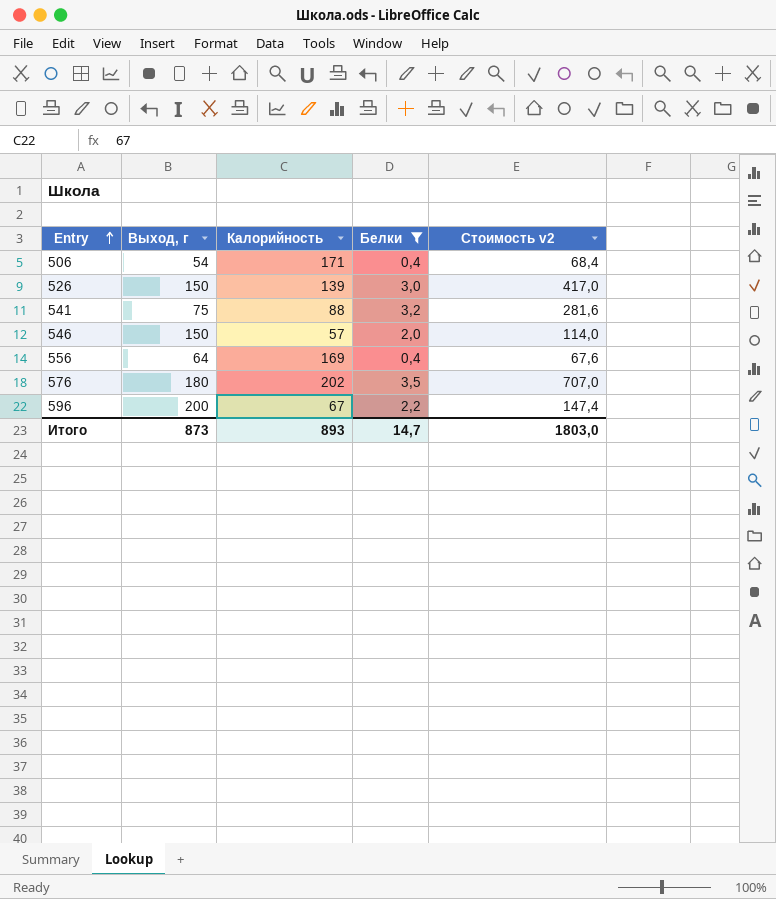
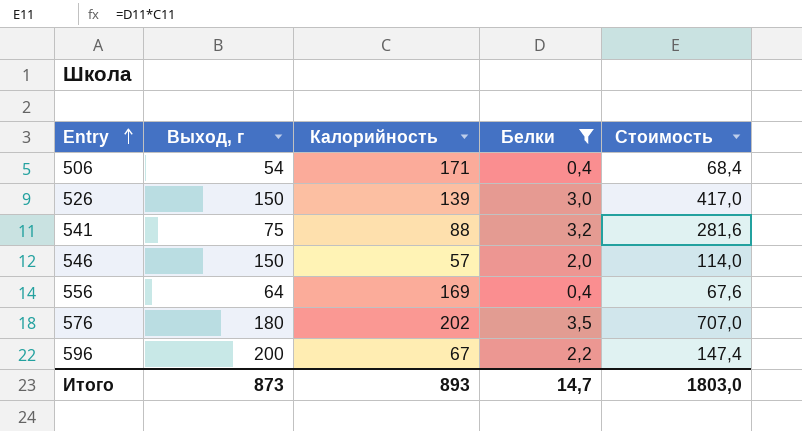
column name: Стоимость v2 -> Стоимость

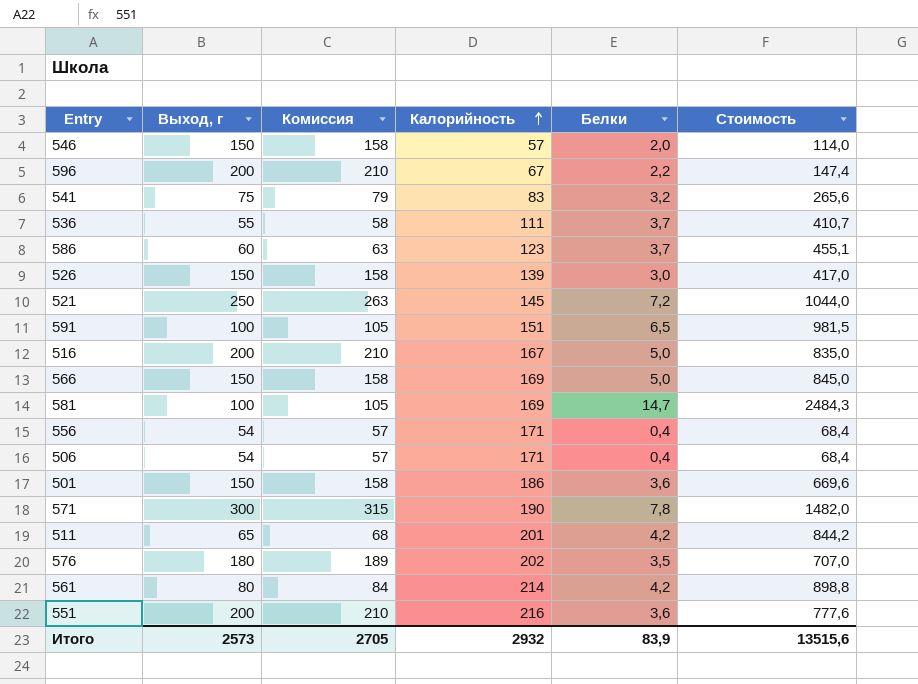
filter: Белки <= 3,5 -> none
row order: Entry ascending -> Калорийность ascending
column Комиссия | formula: none -> [Выход, г] * 1,05
541 | Калорийность: 88 -> 83
541 | Стоимость: 281,6 -> 265,6
556 | Выход, г: 64 -> 54
556 | Калорийность: 169 -> 171
556 | Стоимость: 67,6 -> 68,4
Итого | Выход, г: 873 -> 2573
Итого | Калорийность: 893 -> 2932
Итого | Белки: 14,7 -> 83,9
Итого | Стоимость: 1803,0 -> 13515,6

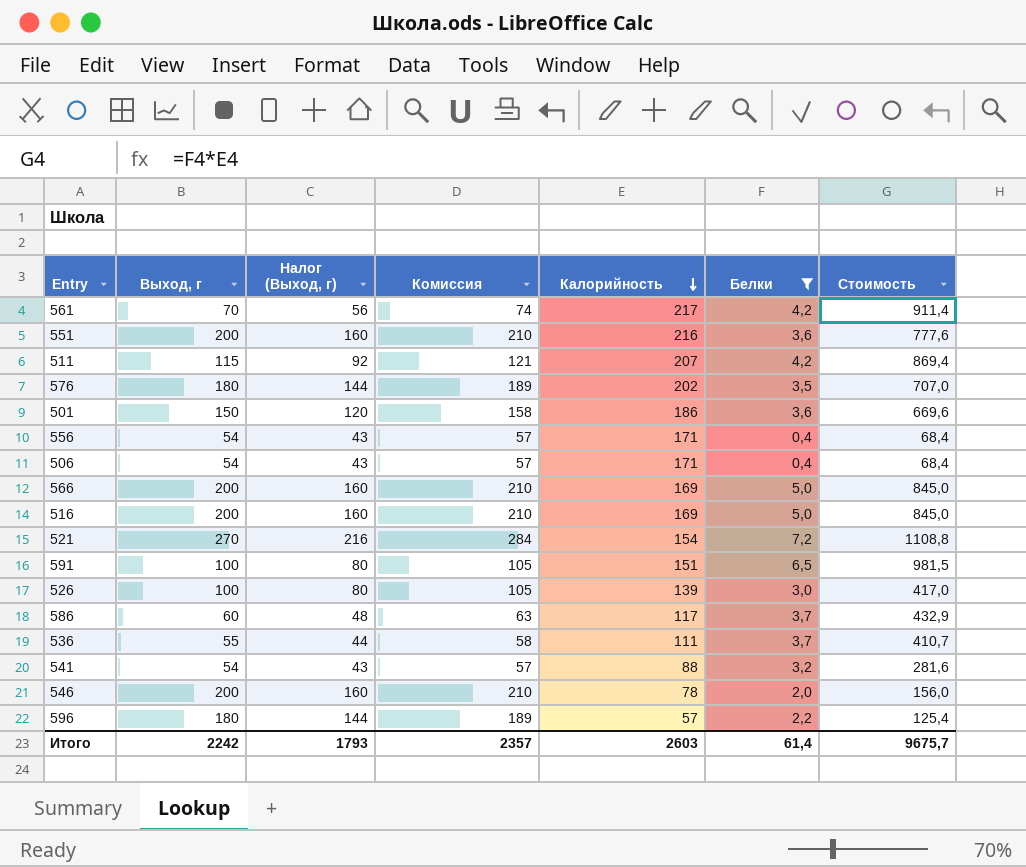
filter: none -> Белки <= 7,2
row order: Калорийность ascending -> Калорийность descending
column Налог (Выход, г) | formula: none -> [Выход, г] * 0,8
561 | Выход, г: 80 -> 70
561 | Комиссия: 84 -> 74
561 | Калорийность: 214 -> 217
561 | Стоимость: 898,8 -> 911,4
511 | Выход, г: 65 -> 115
511 | Комиссия: 68 -> 121
511 | Калорийность: 201 -> 207
511 | Стоимость: 844,2 -> 869,4
566 | Выход, г: 150 -> 200
566 | Комиссия: 158 -> 210
516 | Калорийность: 167 -> 169
516 | Стоимость: 835,0 -> 845,0
521 | Выход, г: 250 -> 270
521 | Комиссия: 263 -> 284
521 | Калорийность: 145 -> 154
521 | Стоимость: 1044,0 -> 1108,8
526 | Выход, г: 150 -> 100
526 | Комиссия: 158 -> 105
586 | Калорийность: 123 -> 117
586 | Стоимость: 455,1 -> 432,9
541 | Выход, г: 75 -> 54
541 | Комиссия: 79 -> 57
541 | Калорийность: 83 -> 88
541 | Стоимость: 265,6 -> 281,6
546 | Выход, г: 150 -> 200
546 | Комиссия: 158 -> 210
546 | Калорийность: 57 -> 78
546 | Стоимость: 114,0 -> 156,0
596 | Выход, г: 200 -> 180
596 | Комиссия: 210 -> 189
596 | Калорийность: 67 -> 57
596 | Стоимость: 147,4 -> 125,4
Итого | Выход, г: 2573 -> 2242
Итого | Комиссия: 2705 -> 2357
Итого | Калорийность: 2932 -> 2603
Итого | Белки: 83,9 -> 61,4
Итого | Стоимость: 13515,6 -> 9675,7

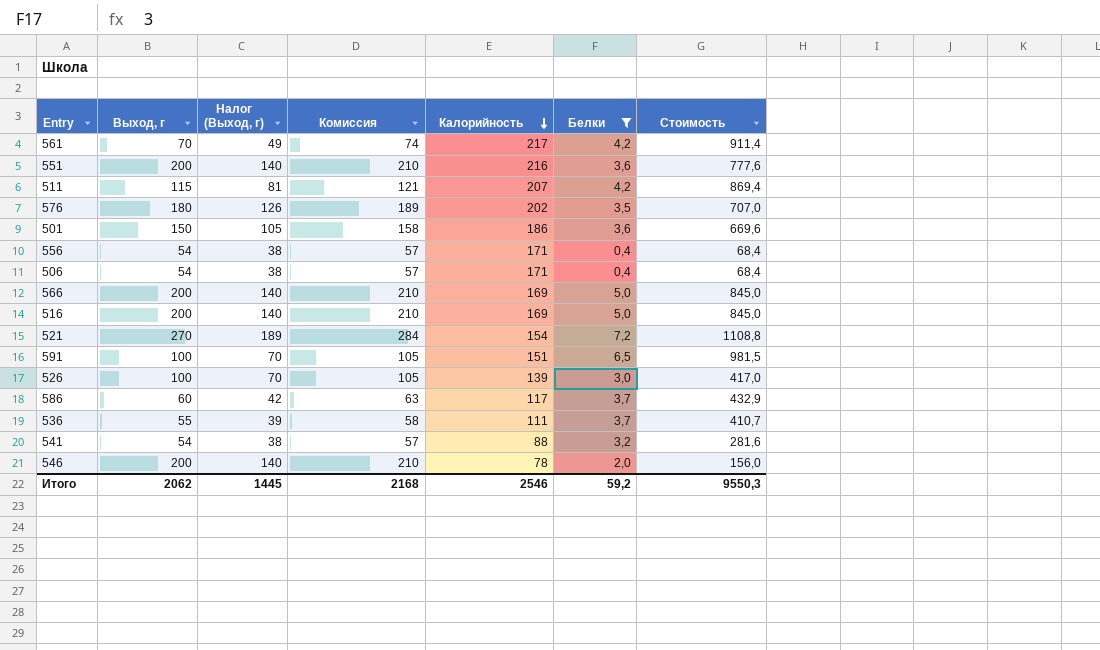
column Налог (Выход, г) | formula: [Выход, г] * 0,8 -> [Выход, г] * 0,7
row 596: 180 | 144 | 189 | 57 | 2,2 | 125,4 -> none
Итого | Выход, г: 2242 -> 2062
Итого | Налог (Выход, г): 1793 -> 1445
Итого | Комиссия: 2357 -> 2168
Итого | Калорийность: 2603 -> 2546
Итого | Белки: 61,4 -> 59,2
Итого | Стоимость: 9675,7 -> 9550,3

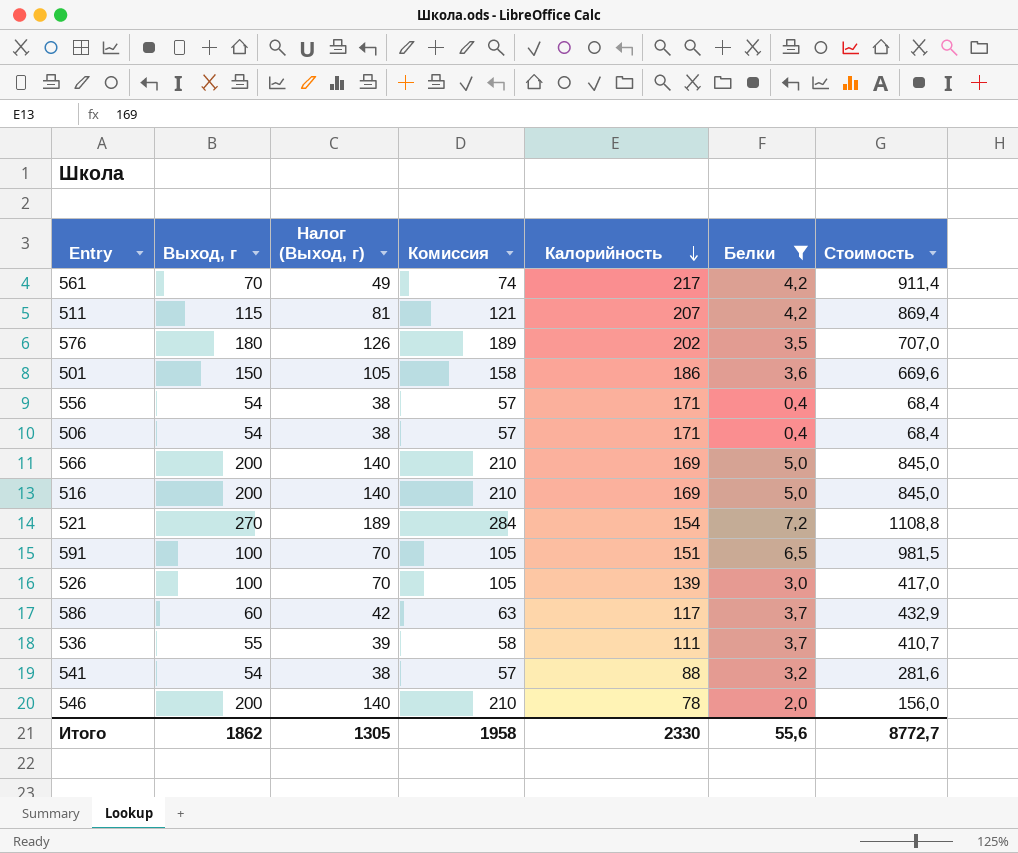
row 551: 200 | 140 | 210 | 216 | 3,6 | 777,6 -> none
Итого | Выход, г: 2062 -> 1862
Итого | Налог (Выход, г): 1445 -> 1305
Итого | Комиссия: 2168 -> 1958
Итого | Калорийность: 2546 -> 2330
Итого | Белки: 59,2 -> 55,6
Итого | Стоимость: 9550,3 -> 8772,7

